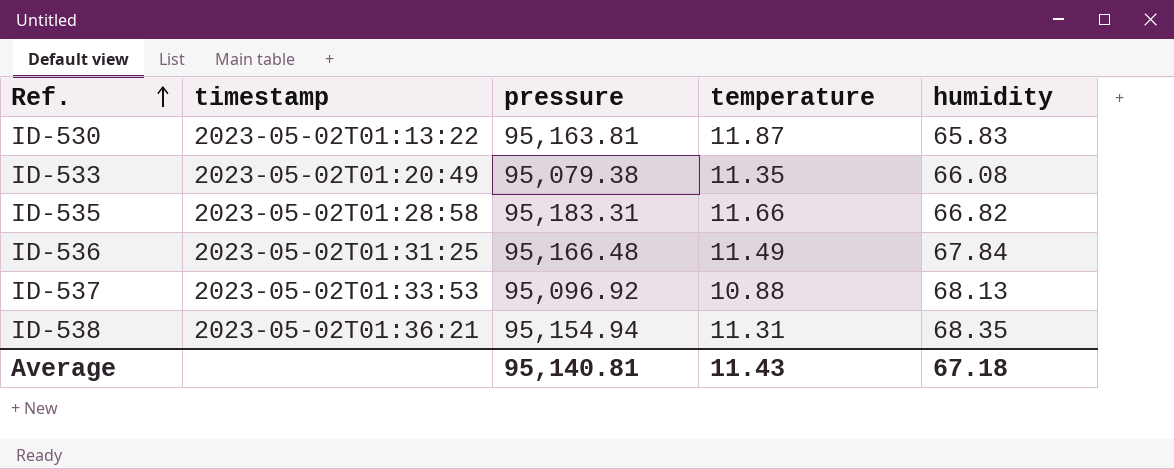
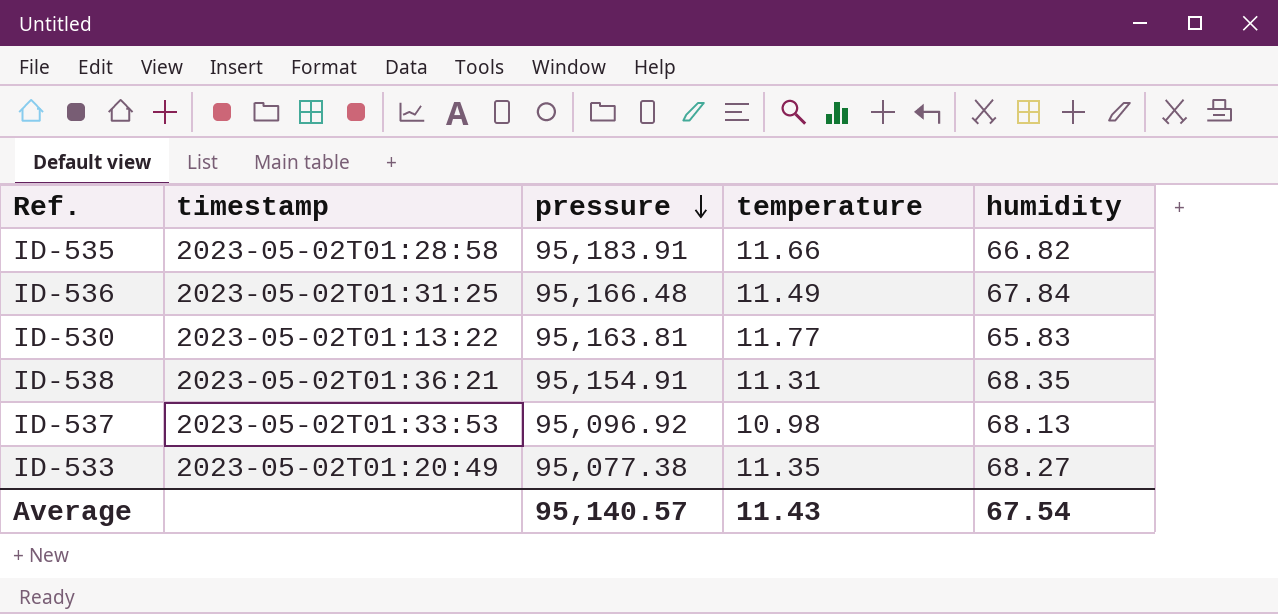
row order: Ref. ascending -> pressure descending
ID-535 | pressure: 95,183.31 -> 95,183.91
ID-530 | temperature: 11.87 -> 11.77
ID-538 | pressure: 95,154.94 -> 95,154.91
ID-537 | temperature: 10.88 -> 10.98
ID-533 | pressure: 95,079.38 -> 95,077.38
ID-533 | humidity: 66.08 -> 68.27
Average | pressure: 95,140.81 -> 95,140.57
Average | humidity: 67.18 -> 67.54

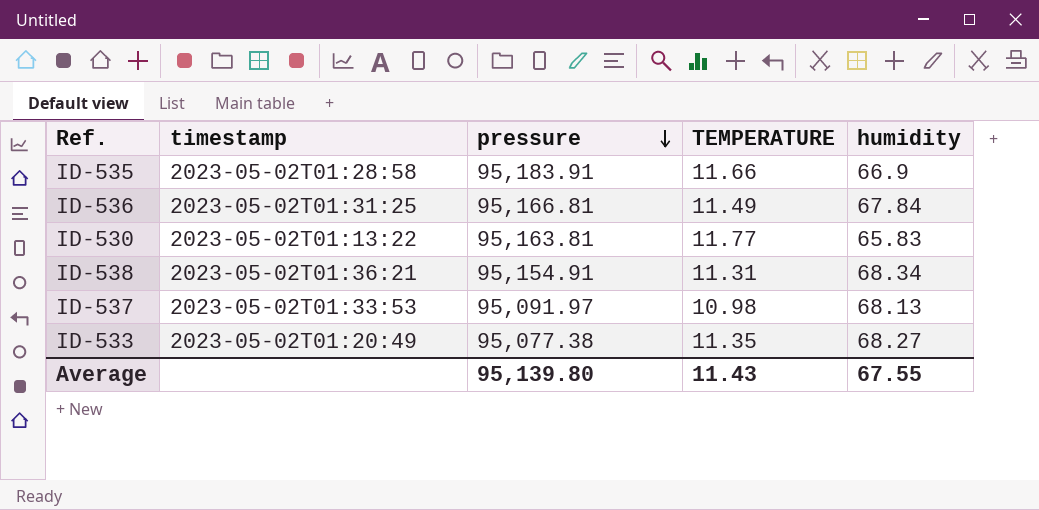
column name: temperature -> TEMPERATURE
ID-535 | humidity: 66.82 -> 66.9
ID-536 | pressure: 95,166.48 -> 95,166.81
ID-538 | humidity: 68.35 -> 68.34
ID-537 | pressure: 95,096.92 -> 95,091.97
Average | pressure: 95,140.57 -> 95,139.80
Average | humidity: 67.54 -> 67.55

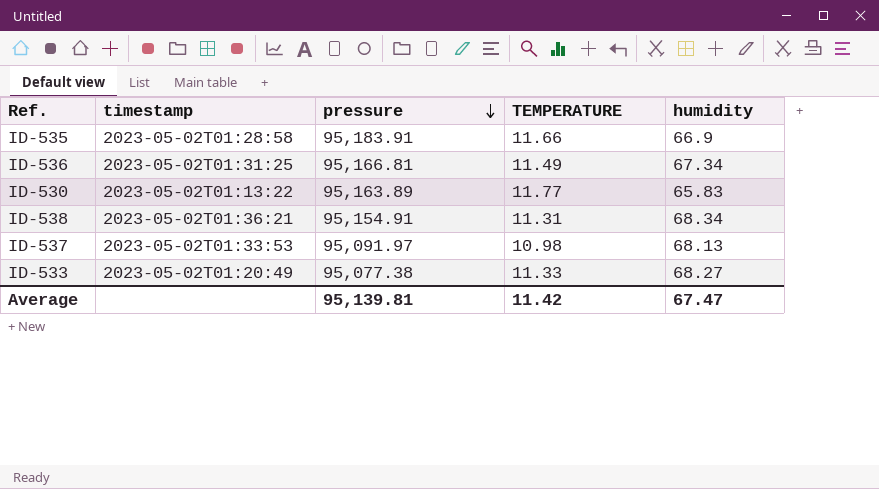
ID-536 | humidity: 67.84 -> 67.34
ID-530 | pressure: 95,163.81 -> 95,163.89
ID-533 | TEMPERATURE: 11.35 -> 11.33
Average | pressure: 95,139.80 -> 95,139.81
Average | TEMPERATURE: 11.43 -> 11.42
Average | humidity: 67.55 -> 67.47

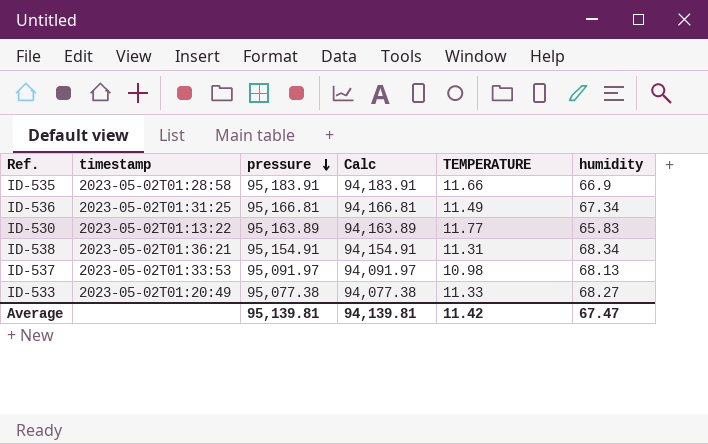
column Calc | formula: none -> [pressure] - 1000

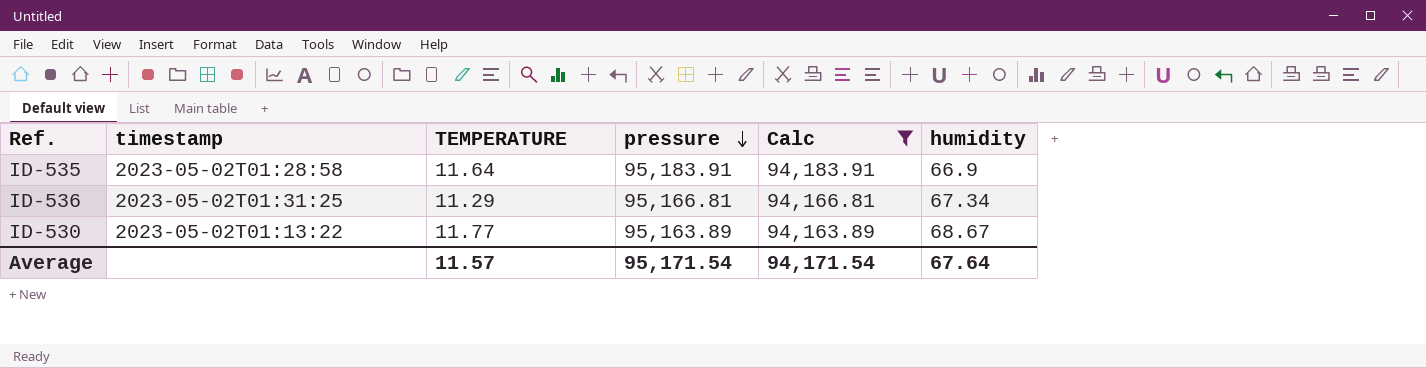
filter: none -> Calc >= 94,163.89
column TEMPERATURE | position: 5 -> 3
ID-535 | TEMPERATURE: 11.66 -> 11.64
ID-536 | TEMPERATURE: 11.49 -> 11.29
ID-530 | humidity: 65.83 -> 68.67
Average | TEMPERATURE: 11.42 -> 11.57
Average | pressure: 95,139.81 -> 95,171.54
Average | Calc: 94,139.81 -> 94,171.54
Average | humidity: 67.47 -> 67.64

